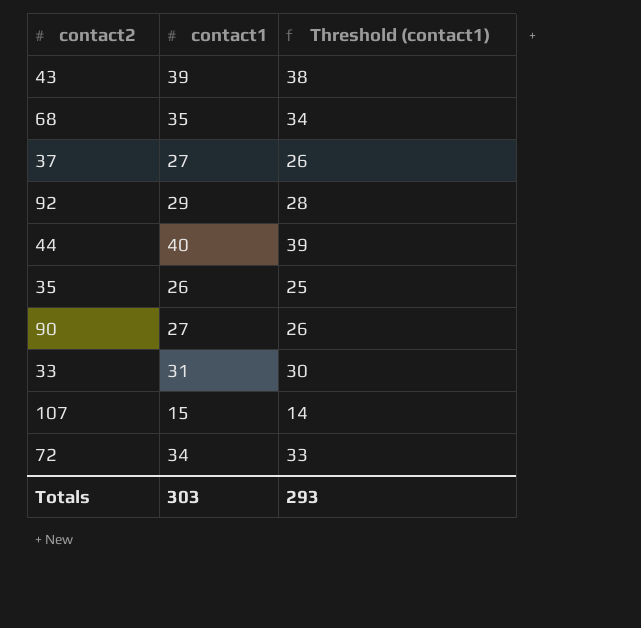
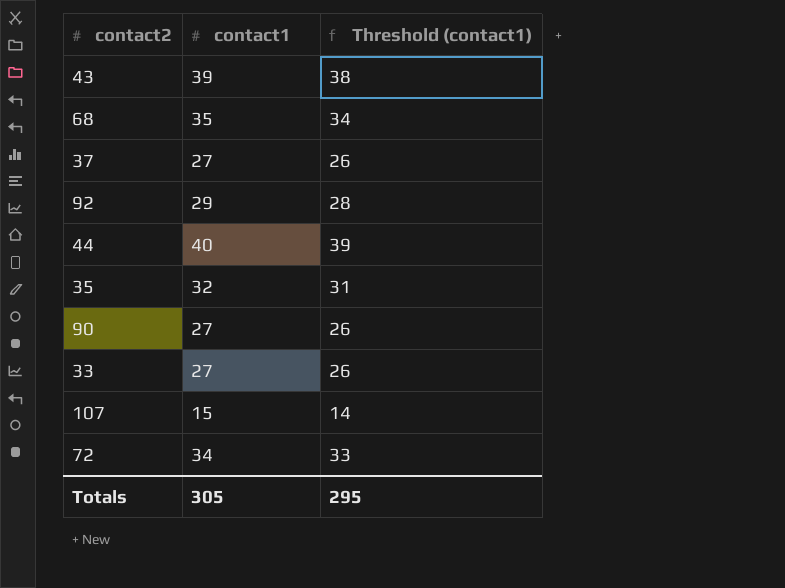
35 | contact1: 26 -> 32
35 | Threshold (contact1): 25 -> 31
33 | contact1: 31 -> 27
33 | Threshold (contact1): 30 -> 26
Totals | contact1: 303 -> 305
Totals | Threshold (contact1): 293 -> 295

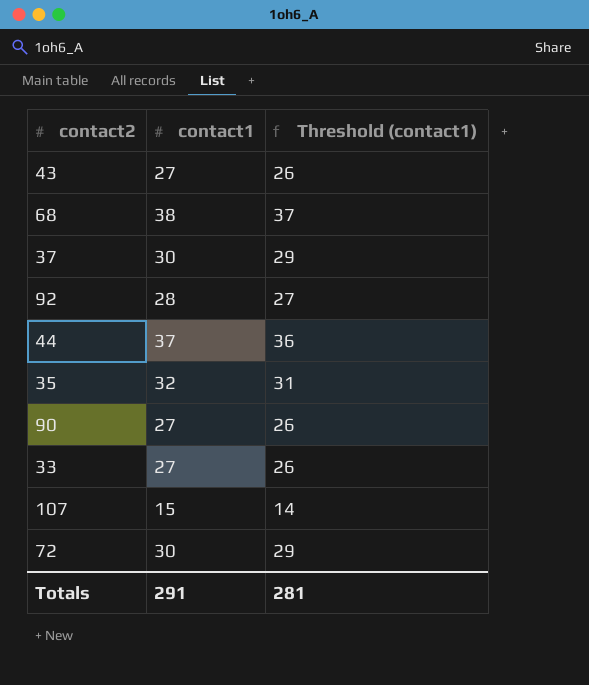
43 | contact1: 39 -> 27
43 | Threshold (contact1): 38 -> 26
68 | contact1: 35 -> 38
68 | Threshold (contact1): 34 -> 37
37 | contact1: 27 -> 30
37 | Threshold (contact1): 26 -> 29
92 | contact1: 29 -> 28
92 | Threshold (contact1): 28 -> 27
44 | contact1: 40 -> 37
44 | Threshold (contact1): 39 -> 36
72 | contact1: 34 -> 30
72 | Threshold (contact1): 33 -> 29
Totals | contact1: 305 -> 291
Totals | Threshold (contact1): 295 -> 281

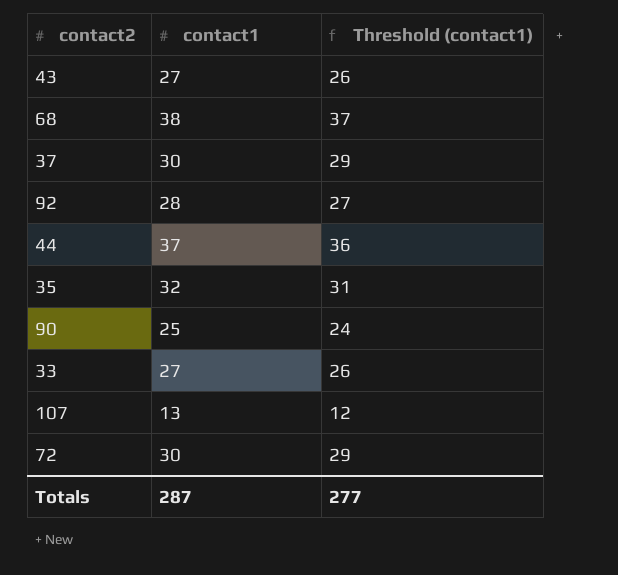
90 | contact1: 27 -> 25
90 | Threshold (contact1): 26 -> 24
107 | contact1: 15 -> 13
107 | Threshold (contact1): 14 -> 12
Totals | contact1: 291 -> 287
Totals | Threshold (contact1): 281 -> 277

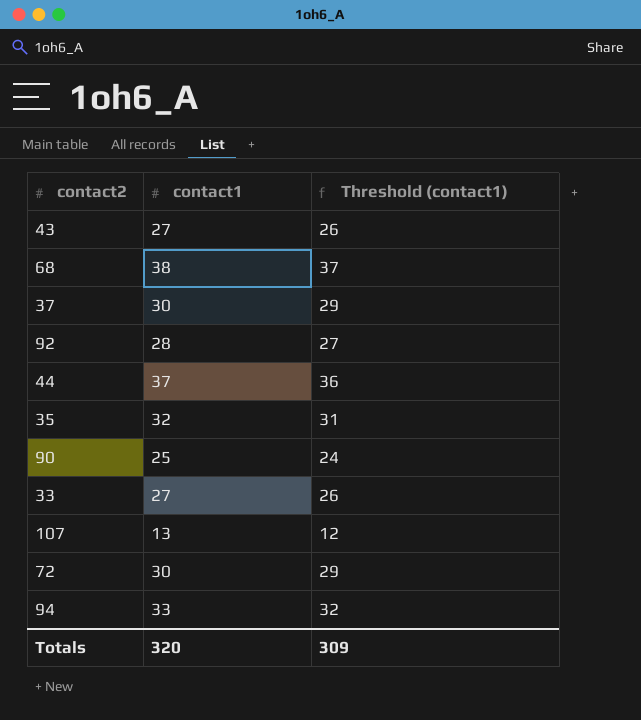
row 94: none -> 33 | 32
Totals | contact1: 287 -> 320
Totals | Threshold (contact1): 277 -> 309

